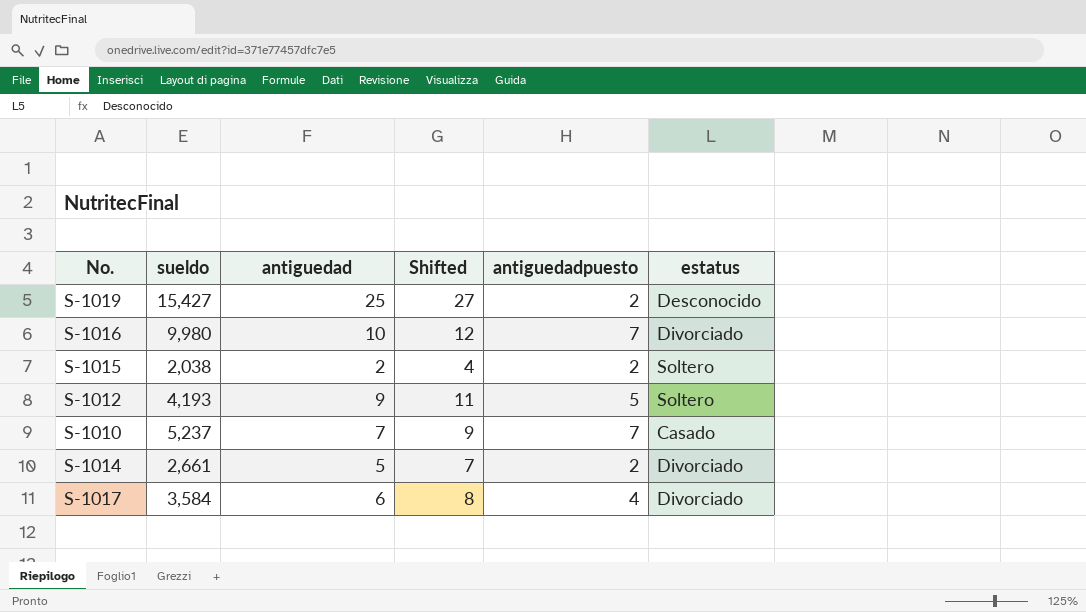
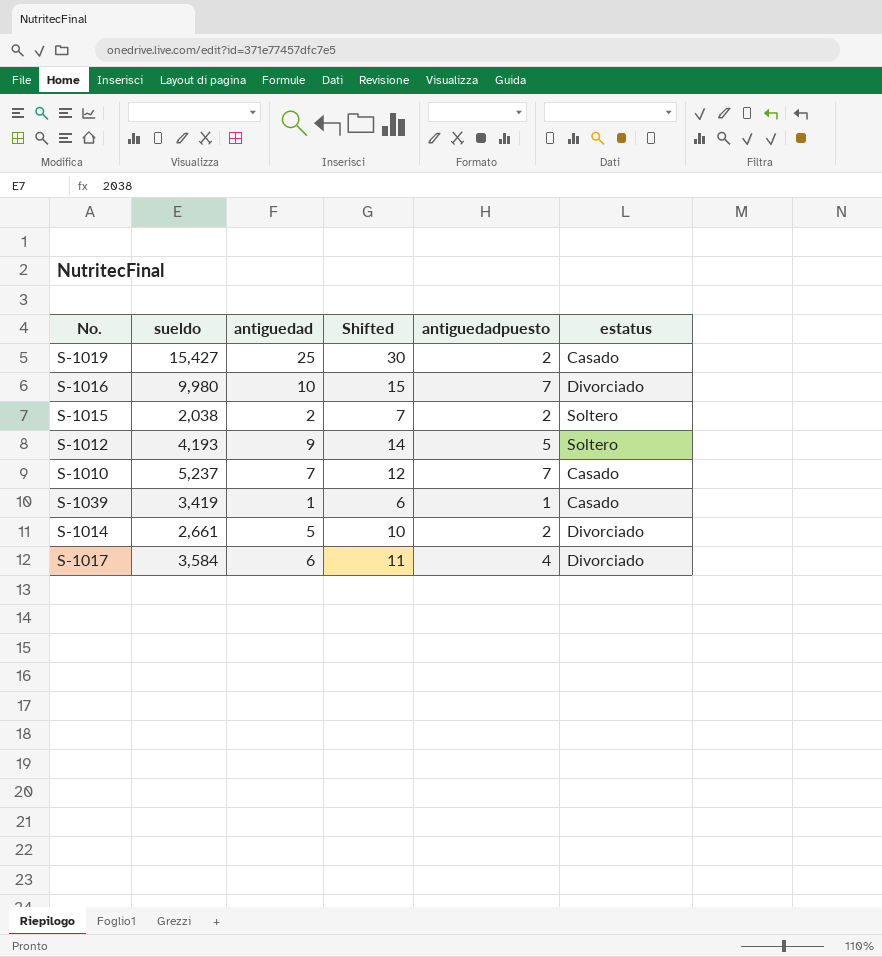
column Shifted | formula: [antiguedad] + 2 -> [antiguedad] + 5
S-1019 | estatus: Desconocido -> Casado
row S-1039: none -> 3,419 | 1 | 6 | 1 | Casado

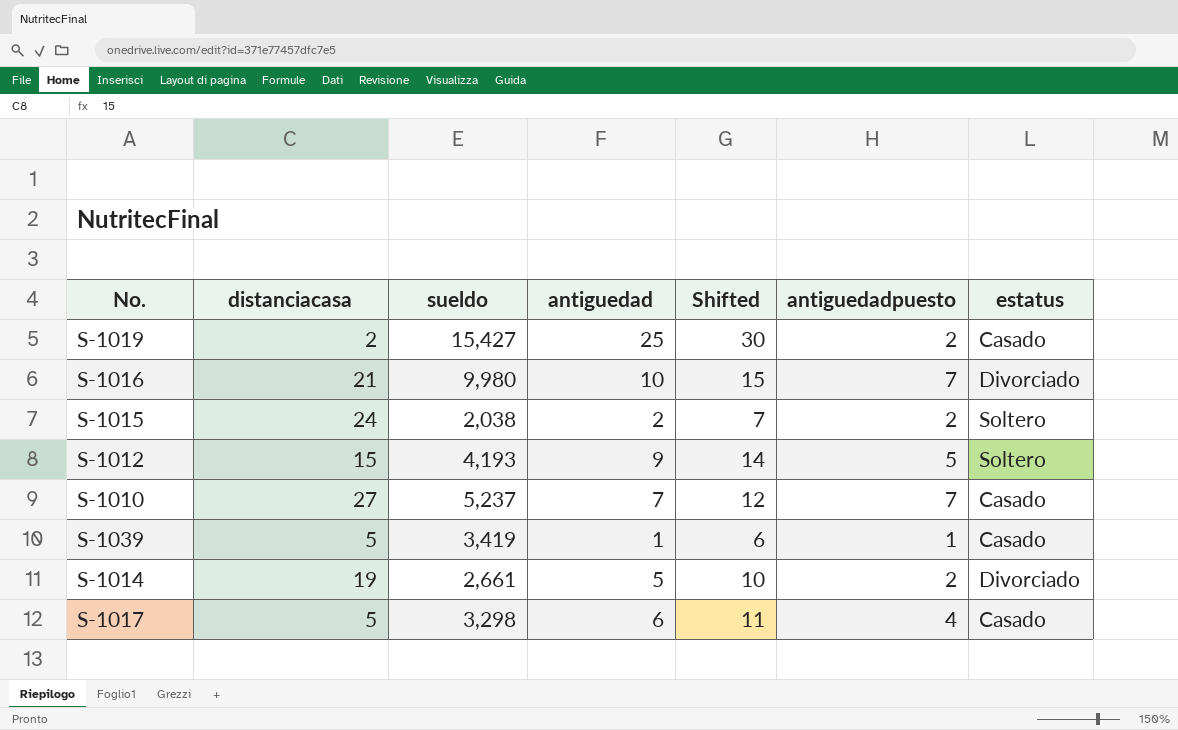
column distanciacasa | position: none -> 2
S-1017 | sueldo: 3,584 -> 3,298
S-1017 | estatus: Divorciado -> Casado

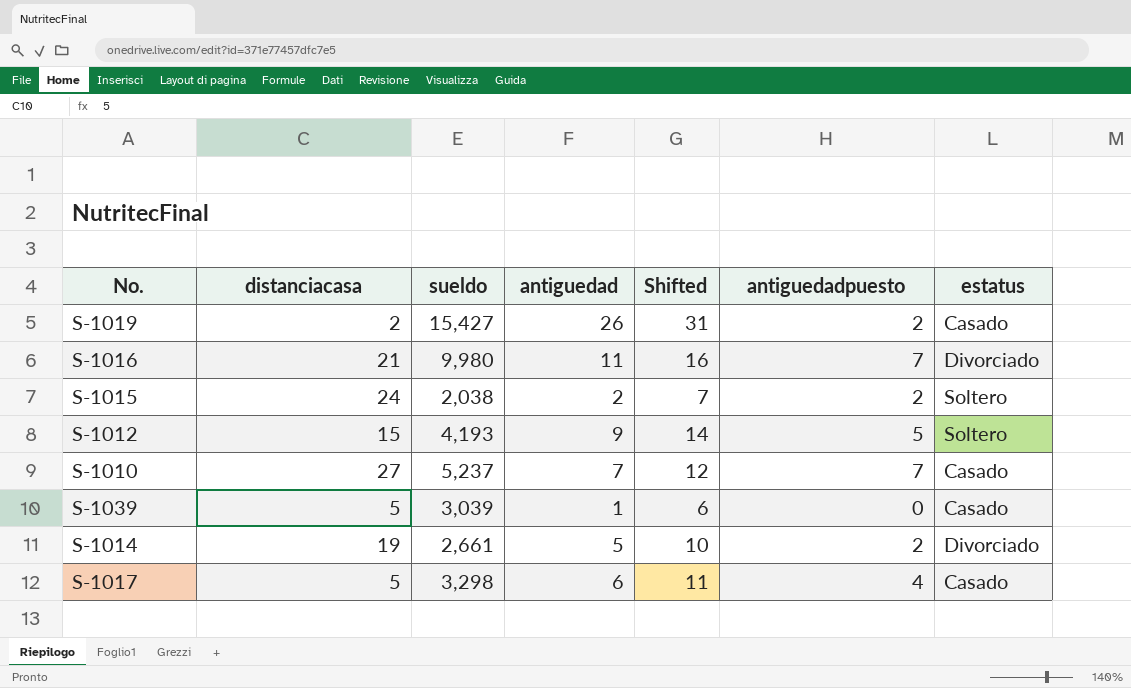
S-1019 | antiguedad: 25 -> 26
S-1019 | Shifted: 30 -> 31
S-1016 | antiguedad: 10 -> 11
S-1016 | Shifted: 15 -> 16
S-1039 | sueldo: 3,419 -> 3,039
S-1039 | antiguedadpuesto: 1 -> 0

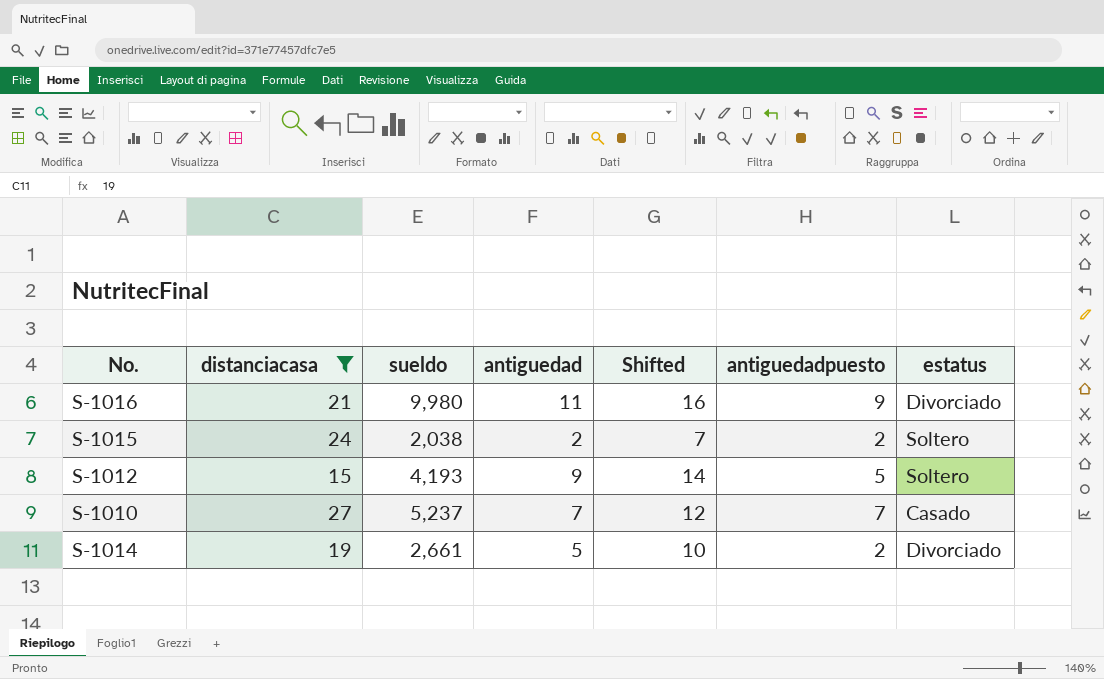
filter: none -> distanciacasa >= 15
S-1016 | antiguedadpuesto: 7 -> 9

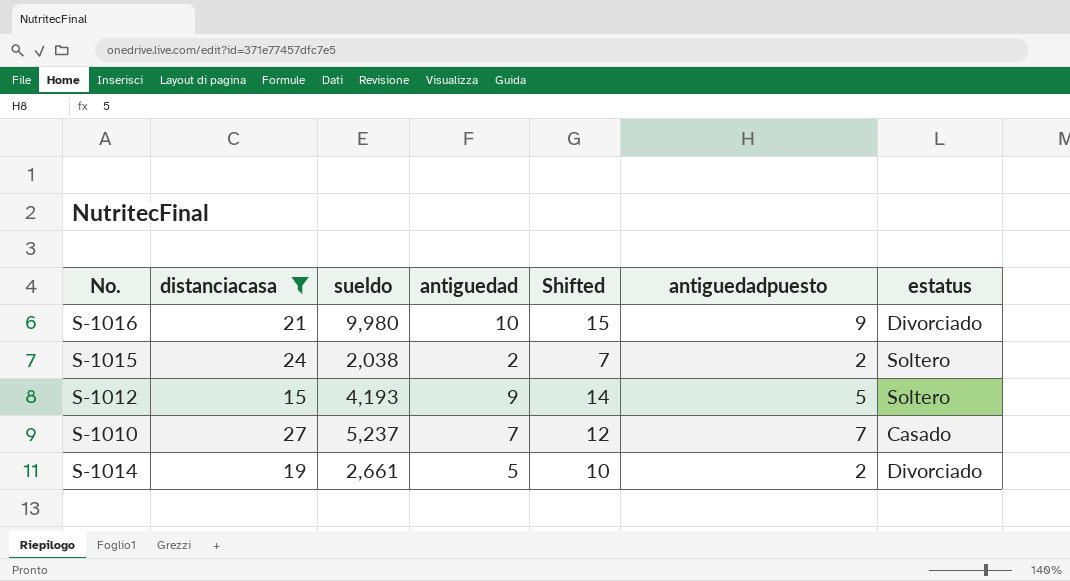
S-1016 | antiguedad: 11 -> 10
S-1016 | Shifted: 16 -> 15

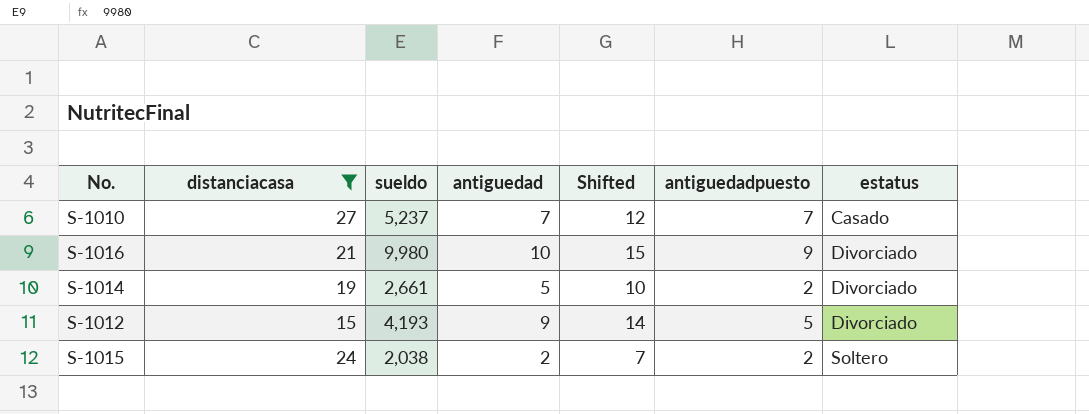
row order: none -> estatus ascending
S-1012 | estatus: Soltero -> Divorciado

